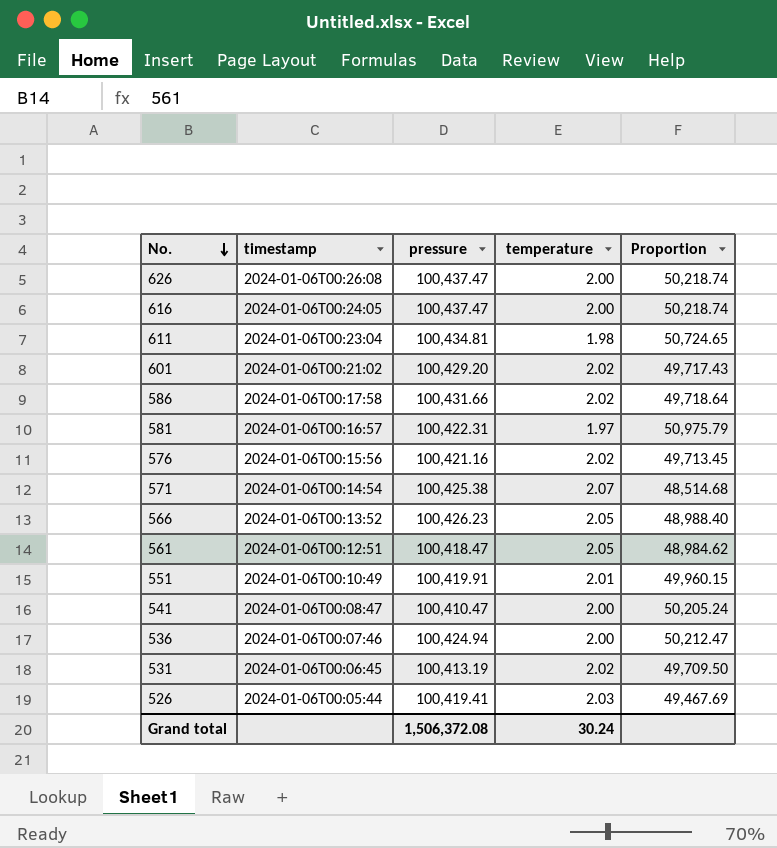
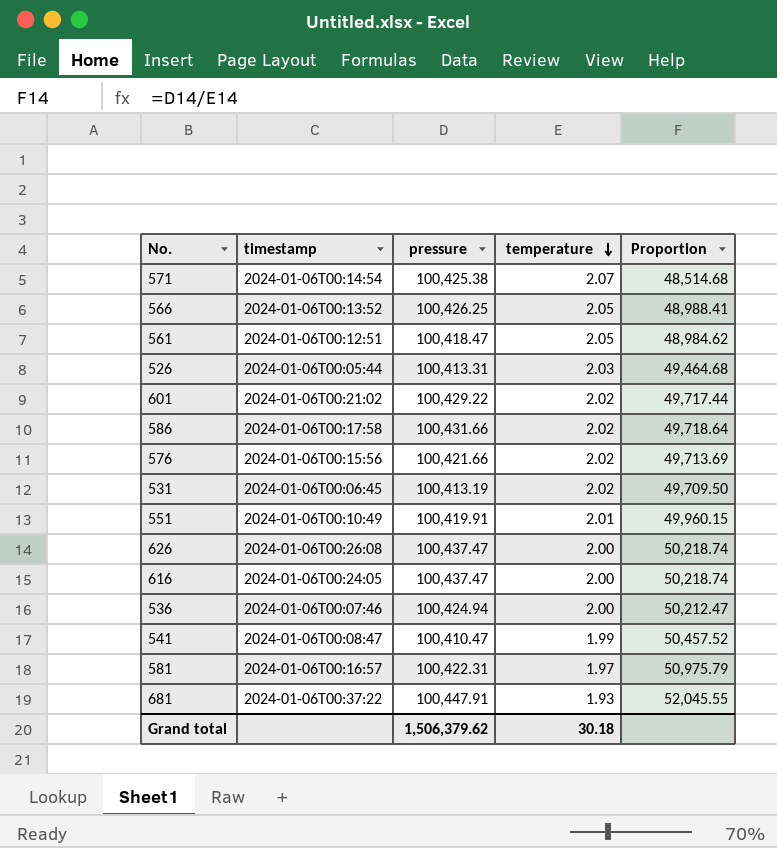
row order: No. descending -> temperature descending
row 611: 2024-01-06T00:23:04 | 100,434.81 | 1.98 | 50,724.65 -> none
566 | pressure: 100,426.23 -> 100,426.25
566 | Proportion: 48,988.40 -> 48,988.41
526 | pressure: 100,419.41 -> 100,413.31
526 | Proportion: 49,467.69 -> 49,464.68
601 | pressure: 100,429.20 -> 100,429.22
601 | Proportion: 49,717.43 -> 49,717.44
576 | pressure: 100,421.16 -> 100,421.66
576 | Proportion: 49,713.45 -> 49,713.69
541 | temperature: 2.00 -> 1.99
541 | Proportion: 50,205.24 -> 50,457.52
row 681: none -> 2024-01-06T00:37:22 | 100,447.91 | 1.93 | 52,045.55
Grand total | pressure: 1,506,372.08 -> 1,506,379.62
Grand total | temperature: 30.24 -> 30.18

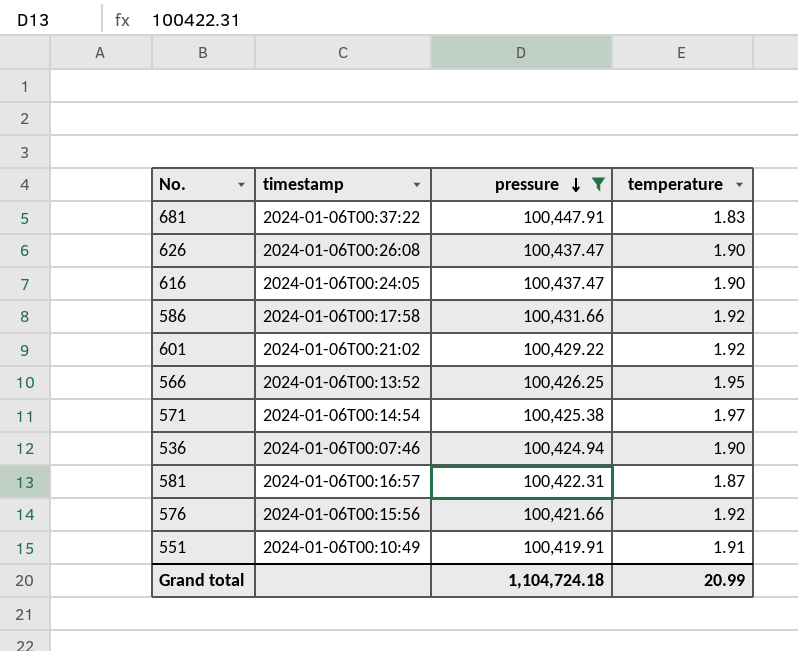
filter: none -> pressure >= 100,419.91
row order: temperature descending -> pressure descending
column Proportion | formula: [pressure] / [temperature] -> none
681 | temperature: 1.93 -> 1.83
626 | temperature: 2.00 -> 1.90
616 | temperature: 2.00 -> 1.90
586 | temperature: 2.02 -> 1.92
601 | temperature: 2.02 -> 1.92
566 | temperature: 2.05 -> 1.95
571 | temperature: 2.07 -> 1.97
536 | temperature: 2.00 -> 1.90
581 | temperature: 1.97 -> 1.87
576 | temperature: 2.02 -> 1.92
551 | temperature: 2.01 -> 1.91
Grand total | pressure: 1,506,379.62 -> 1,104,724.18
Grand total | temperature: 30.18 -> 20.99

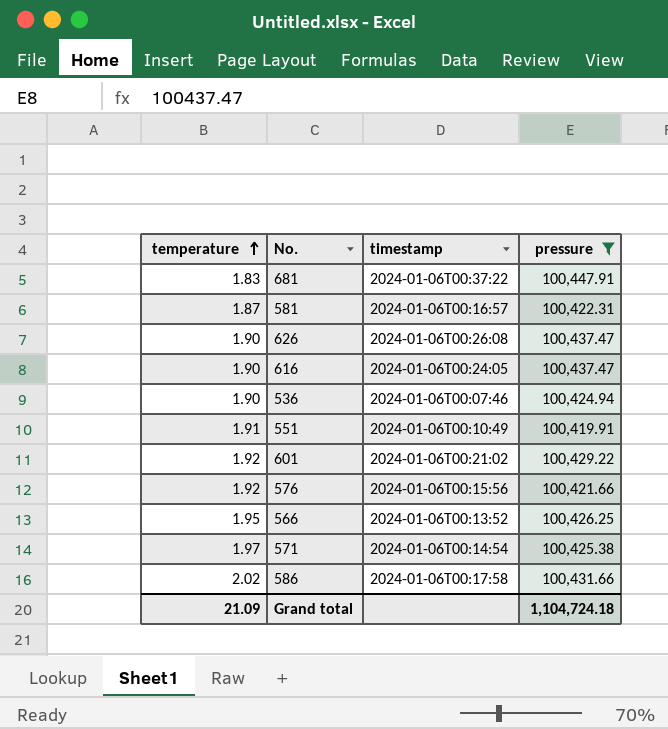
row order: pressure descending -> temperature ascending
column temperature | position: 4 -> 1
586 | temperature: 1.92 -> 2.02
Grand total | temperature: 20.99 -> 21.09

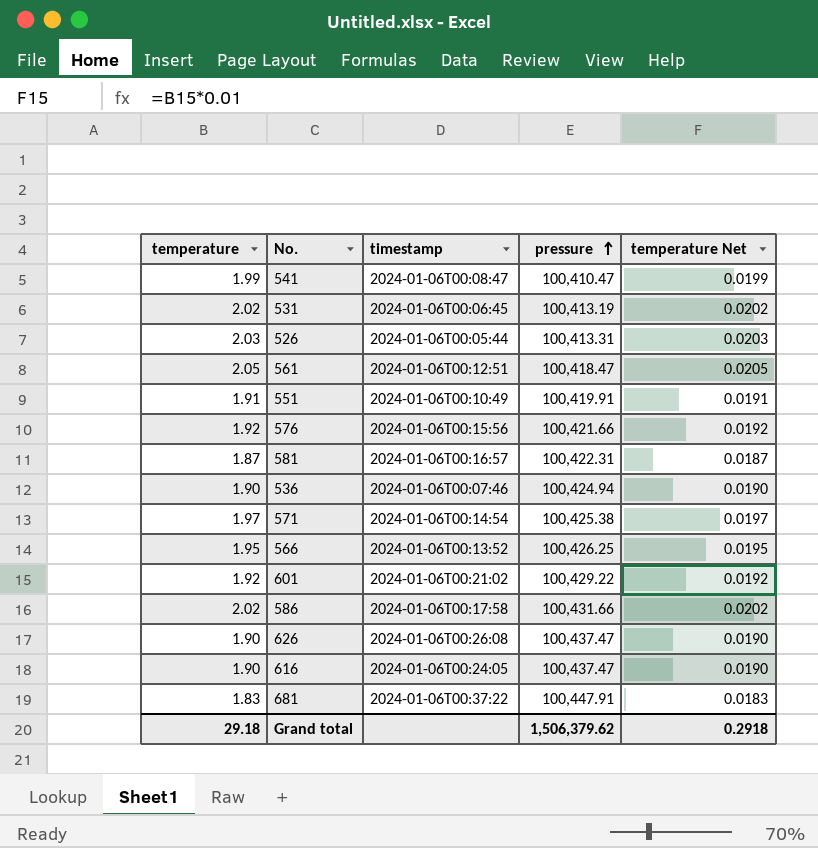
filter: pressure >= 100,419.91 -> none
row order: temperature ascending -> pressure ascending
column temperature Net | formula: none -> [temperature] * 0.01
Grand total | temperature: 21.09 -> 29.18
Grand total | pressure: 1,104,724.18 -> 1,506,379.62

